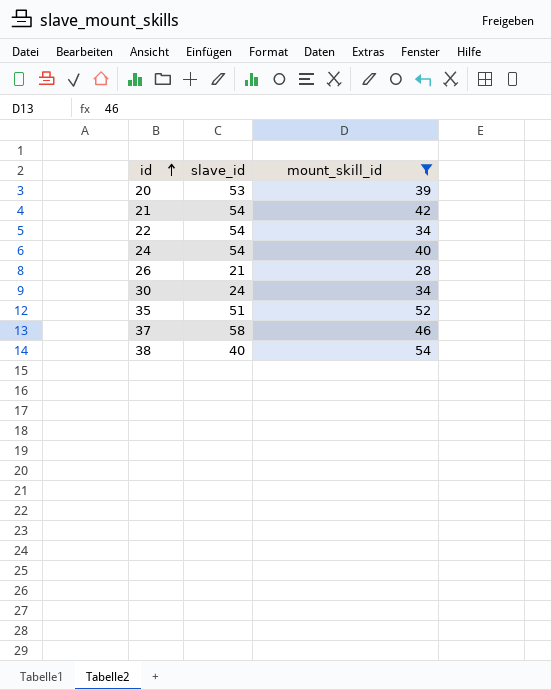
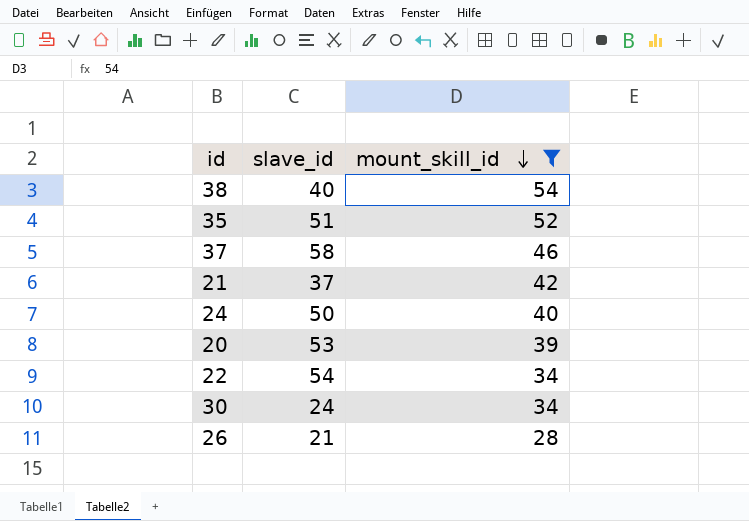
row order: id ascending -> mount_skill_id descending
21 | slave_id: 54 -> 37
24 | slave_id: 54 -> 50

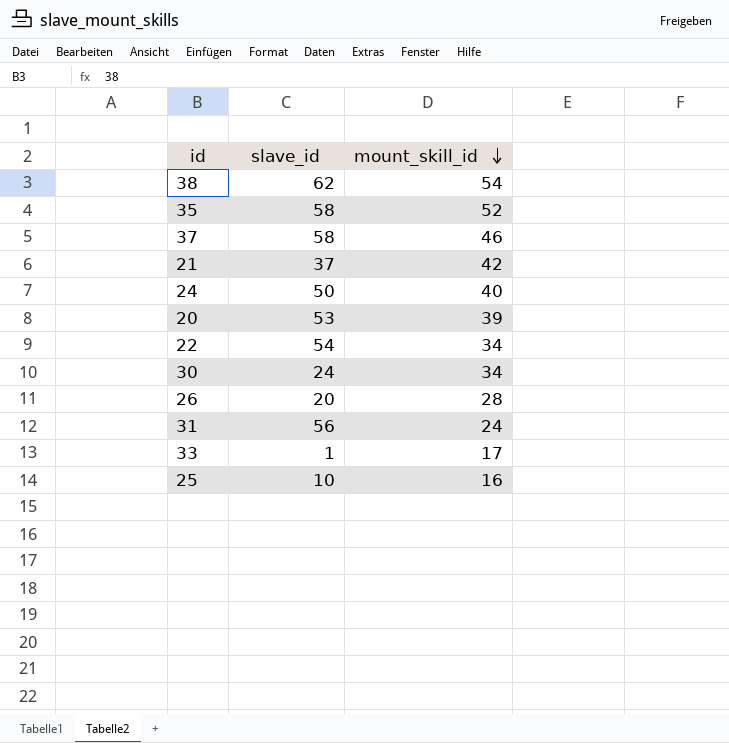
filter: mount_skill_id >= 28 -> none
38 | slave_id: 40 -> 62
35 | slave_id: 51 -> 58
26 | slave_id: 21 -> 20

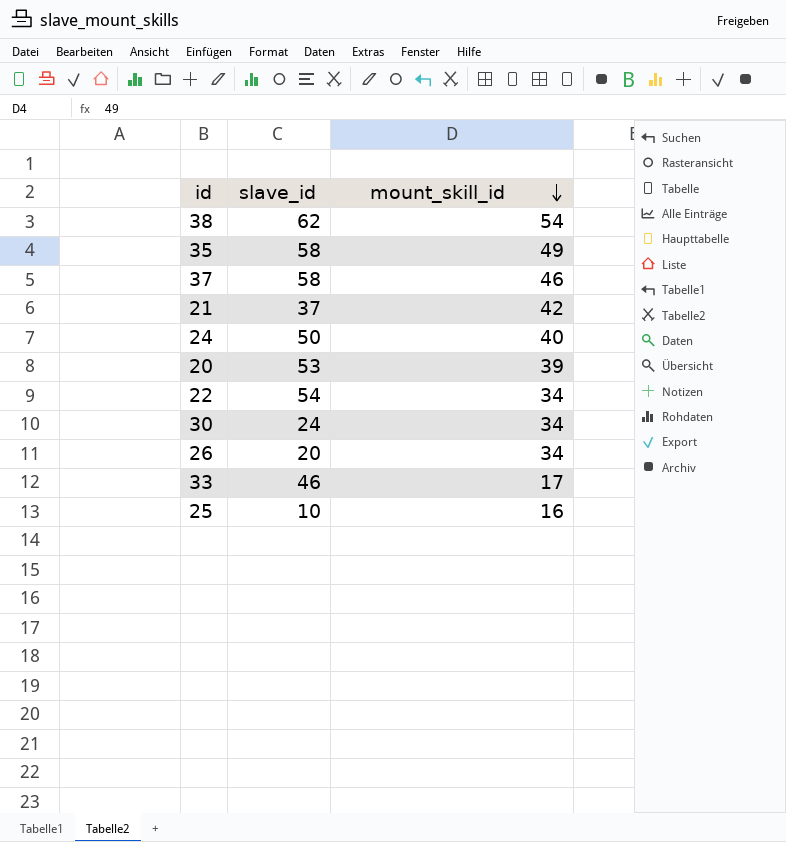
row 31: 56 | 24 -> none
35 | mount_skill_id: 52 -> 49
26 | mount_skill_id: 28 -> 34
33 | slave_id: 1 -> 46

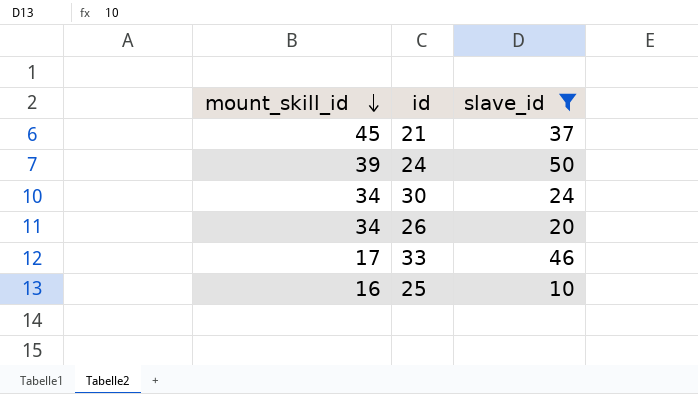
filter: none -> slave_id <= 50
column mount_skill_id | position: 3 -> 1
21 | mount_skill_id: 42 -> 45
24 | mount_skill_id: 40 -> 39

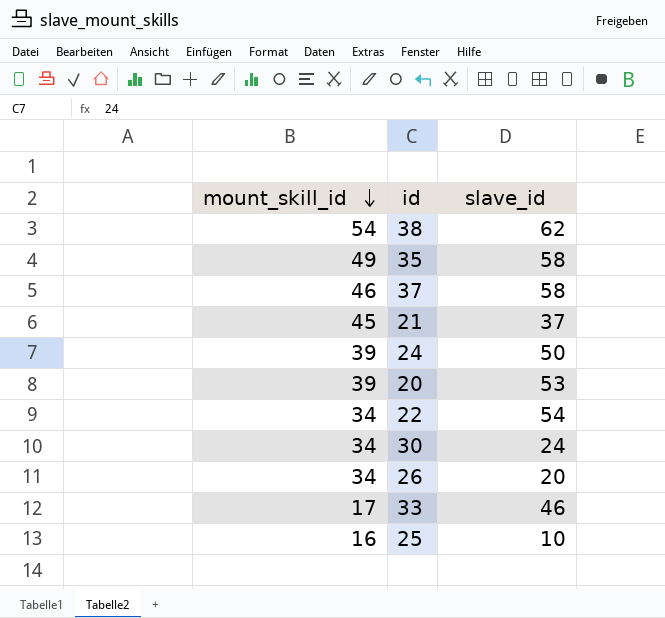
filter: slave_id <= 50 -> none

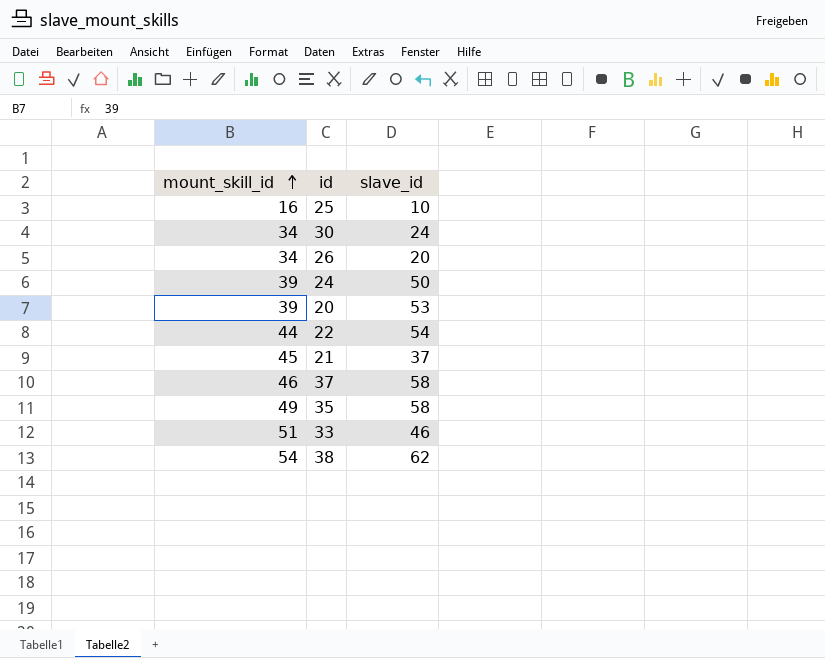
row order: mount_skill_id descending -> mount_skill_id ascending
22 | mount_skill_id: 34 -> 44
33 | mount_skill_id: 17 -> 51

